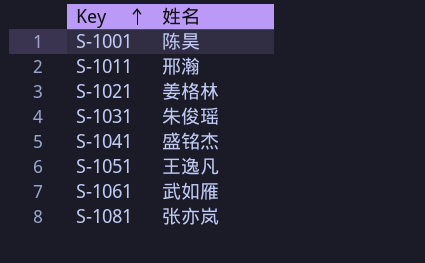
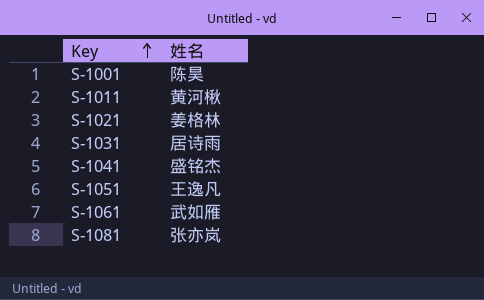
S-1011 | 姓名: 邢瀚 -> 黄河楸
S-1031 | 姓名: 朱俊瑶 -> 居诗雨

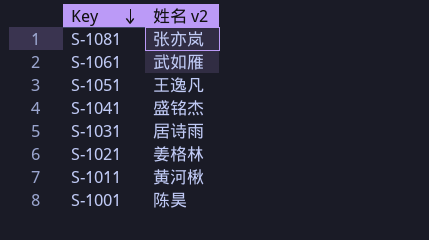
row order: Key ascending -> Key descending
column name: 姓名 -> 姓名 v2

